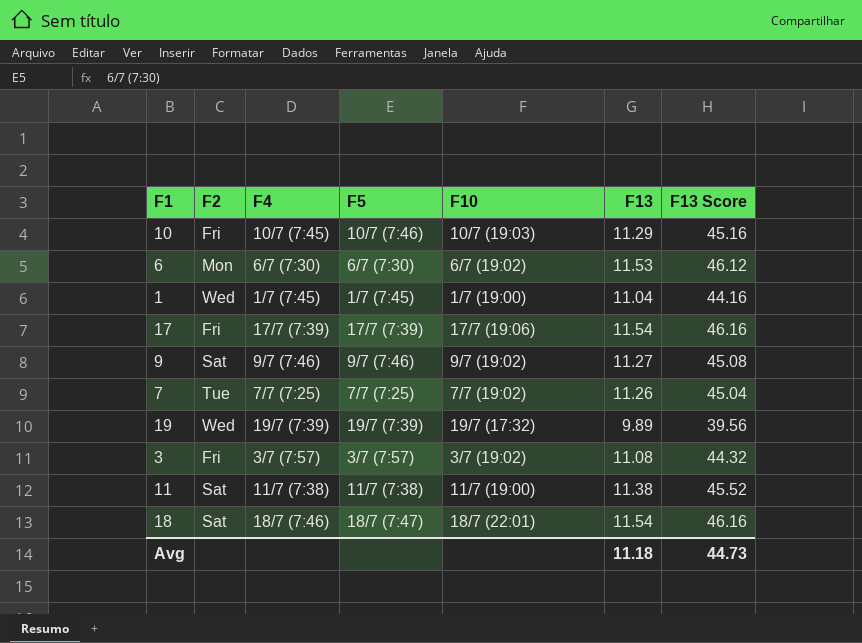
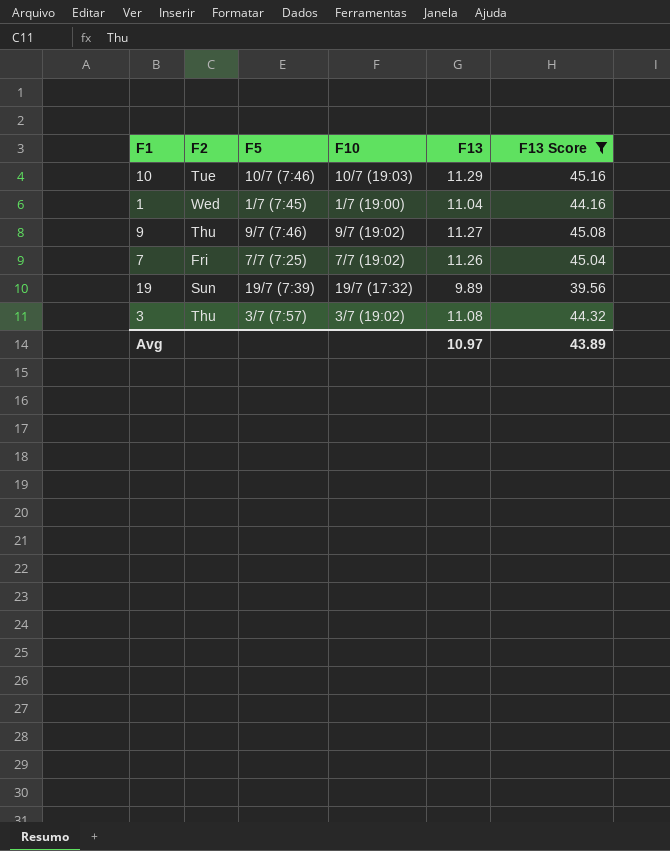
filter: none -> F13 Score <= 45.16
column F4 | position: 3 -> none
10 | F2: Fri -> Tue
9 | F2: Sat -> Thu
7 | F2: Tue -> Fri
19 | F2: Wed -> Sun
3 | F2: Fri -> Thu
Avg | F13: 11.18 -> 10.97
Avg | F13 Score: 44.73 -> 43.89

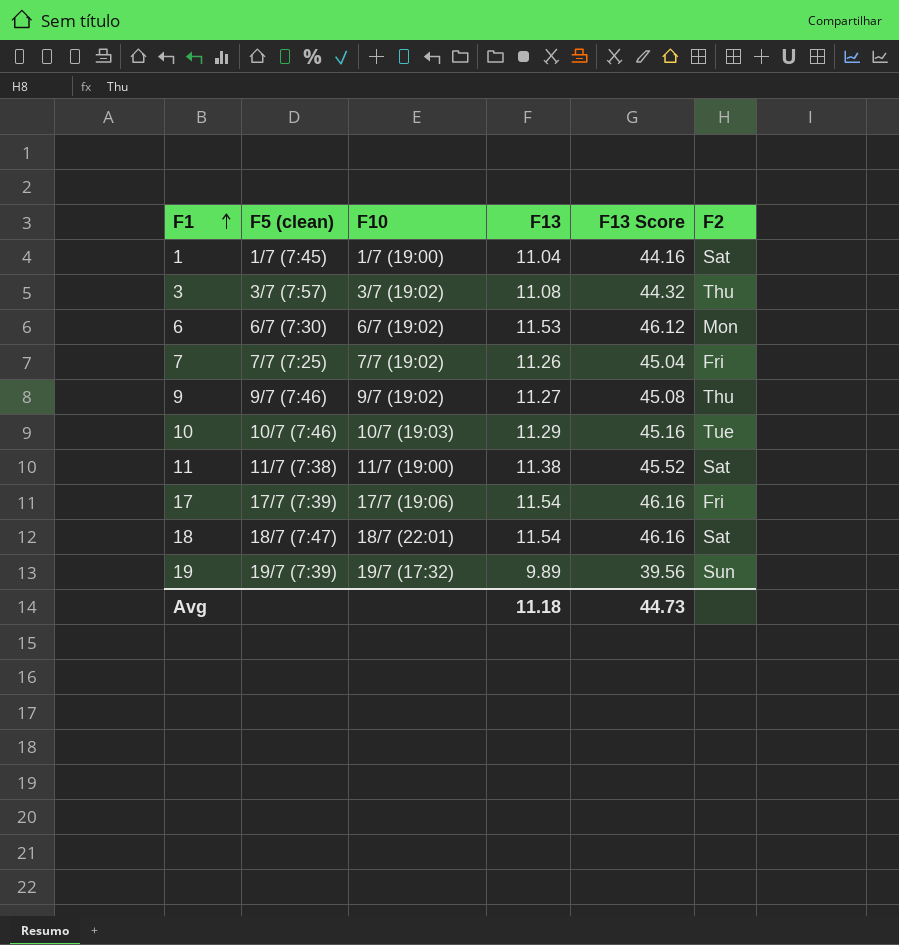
filter: F13 Score <= 45.16 -> none
row order: none -> F1 ascending
column name: F5 -> F5 (clean)
column F2 | position: 2 -> 6
1 | F2: Wed -> Sat
Avg | F13: 10.97 -> 11.18
Avg | F13 Score: 43.89 -> 44.73

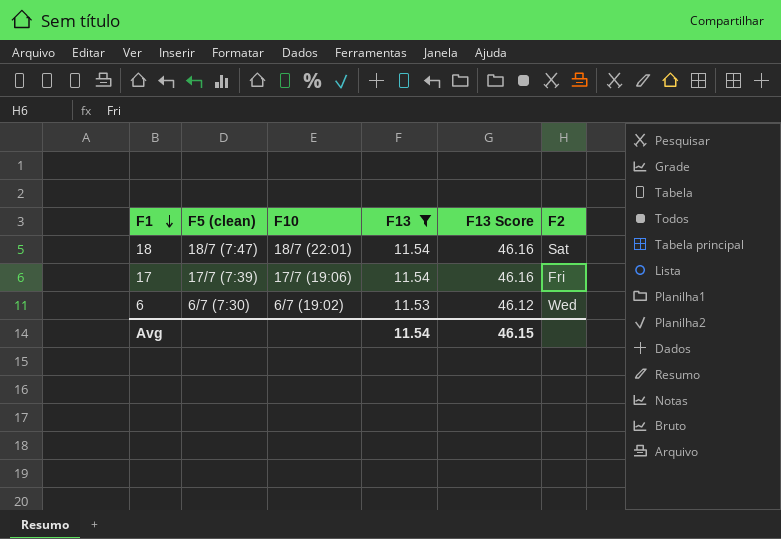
filter: none -> F13 >= 11.53
row order: F1 ascending -> F1 descending
6 | F2: Mon -> Wed
Avg | F13: 11.18 -> 11.54
Avg | F13 Score: 44.73 -> 46.15

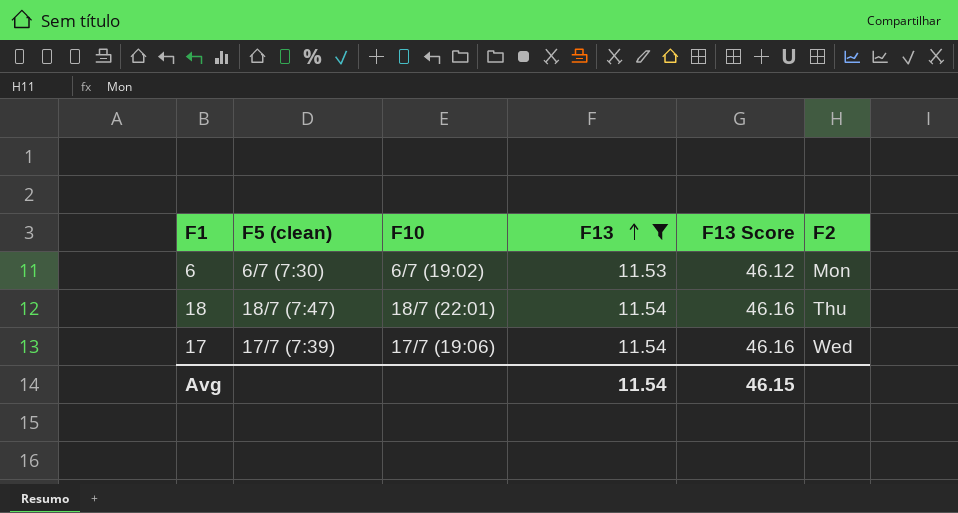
row order: F1 descending -> F13 ascending
6 | F2: Wed -> Mon
18 | F2: Sat -> Thu
17 | F2: Fri -> Wed

